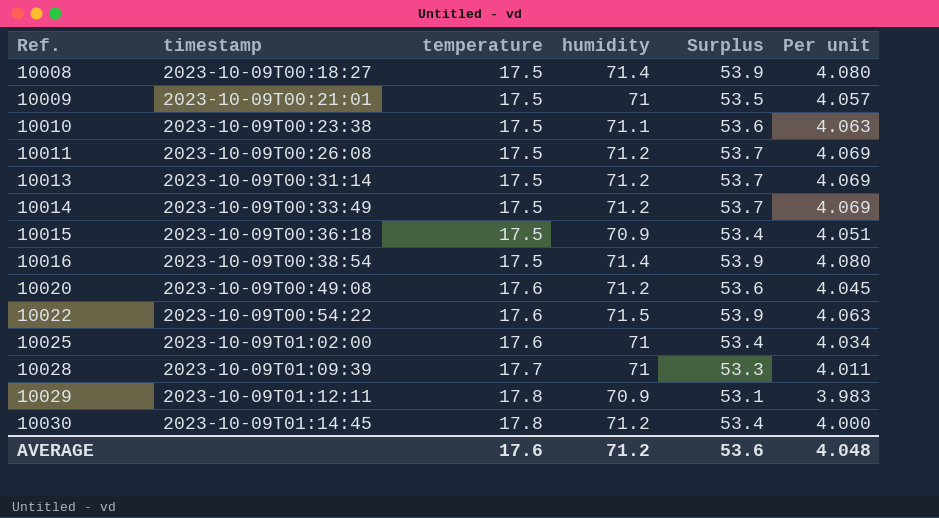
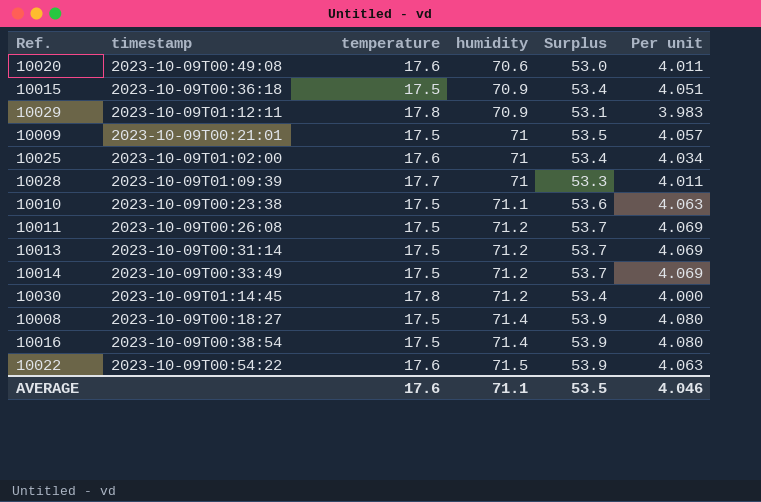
row order: Ref. ascending -> humidity ascending
10020 | humidity: 71.2 -> 70.6
10020 | Surplus: 53.6 -> 53.0
10020 | Per unit: 4.045 -> 4.011
AVERAGE | humidity: 71.2 -> 71.1
AVERAGE | Surplus: 53.6 -> 53.5
AVERAGE | Per unit: 4.048 -> 4.046

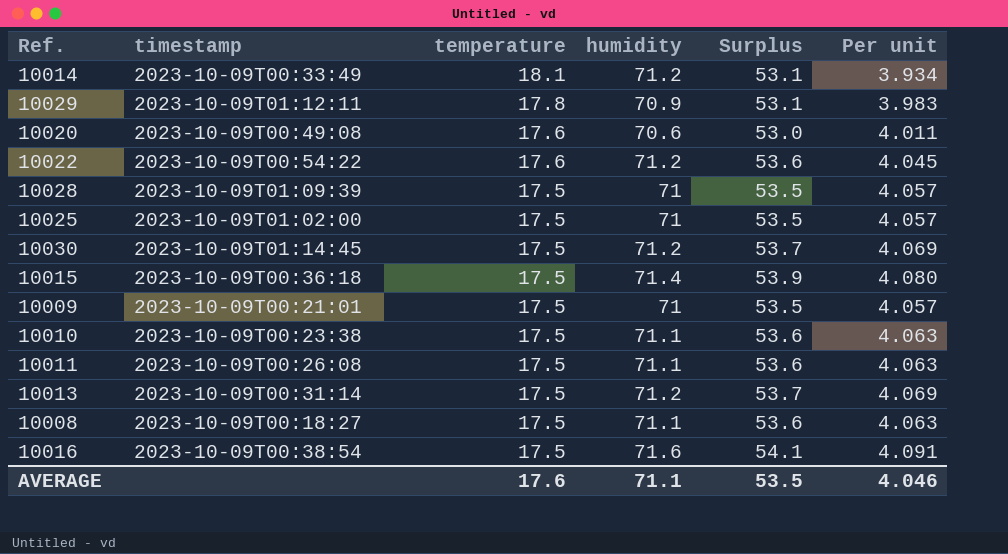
row order: humidity ascending -> temperature descending
10014 | temperature: 17.5 -> 18.1
10014 | Surplus: 53.7 -> 53.1
10014 | Per unit: 4.069 -> 3.934
10022 | humidity: 71.5 -> 71.2
10022 | Surplus: 53.9 -> 53.6
10022 | Per unit: 4.063 -> 4.045
10028 | temperature: 17.7 -> 17.5
10028 | Surplus: 53.3 -> 53.5
10028 | Per unit: 4.011 -> 4.057
10025 | temperature: 17.6 -> 17.5
10025 | Surplus: 53.4 -> 53.5
10025 | Per unit: 4.034 -> 4.057
10030 | temperature: 17.8 -> 17.5
10030 | Surplus: 53.4 -> 53.7
10030 | Per unit: 4.000 -> 4.069
10015 | humidity: 70.9 -> 71.4
10015 | Surplus: 53.4 -> 53.9
10015 | Per unit: 4.051 -> 4.080
10011 | humidity: 71.2 -> 71.1
10011 | Surplus: 53.7 -> 53.6
10011 | Per unit: 4.069 -> 4.063
10008 | humidity: 71.4 -> 71.1
10008 | Surplus: 53.9 -> 53.6
10008 | Per unit: 4.080 -> 4.063
10016 | humidity: 71.4 -> 71.6
10016 | Surplus: 53.9 -> 54.1
10016 | Per unit: 4.080 -> 4.091

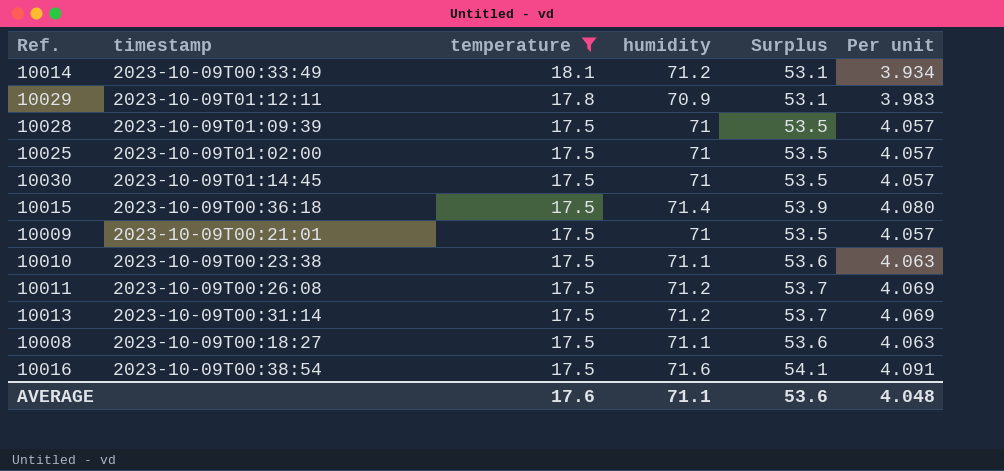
filter: none -> temperature != 17.6
10030 | humidity: 71.2 -> 71
10030 | Surplus: 53.7 -> 53.5
10030 | Per unit: 4.069 -> 4.057
10011 | humidity: 71.1 -> 71.2
10011 | Surplus: 53.6 -> 53.7
10011 | Per unit: 4.063 -> 4.069
AVERAGE | Surplus: 53.5 -> 53.6
AVERAGE | Per unit: 4.046 -> 4.048

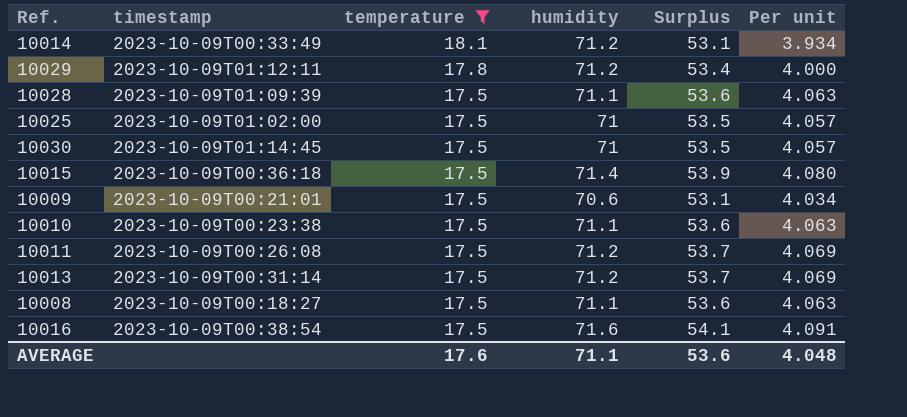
10029 | humidity: 70.9 -> 71.2
10029 | Surplus: 53.1 -> 53.4
10029 | Per unit: 3.983 -> 4.000
10028 | humidity: 71 -> 71.1
10028 | Surplus: 53.5 -> 53.6
10028 | Per unit: 4.057 -> 4.063
10009 | humidity: 71 -> 70.6
10009 | Surplus: 53.5 -> 53.1
10009 | Per unit: 4.057 -> 4.034

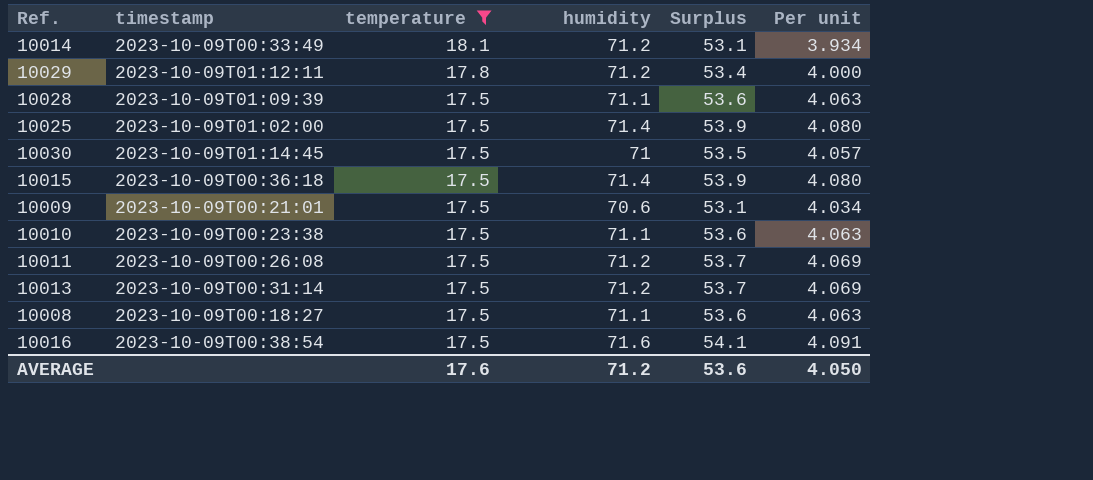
10025 | humidity: 71 -> 71.4
10025 | Surplus: 53.5 -> 53.9
10025 | Per unit: 4.057 -> 4.080
AVERAGE | humidity: 71.1 -> 71.2
AVERAGE | Per unit: 4.048 -> 4.050

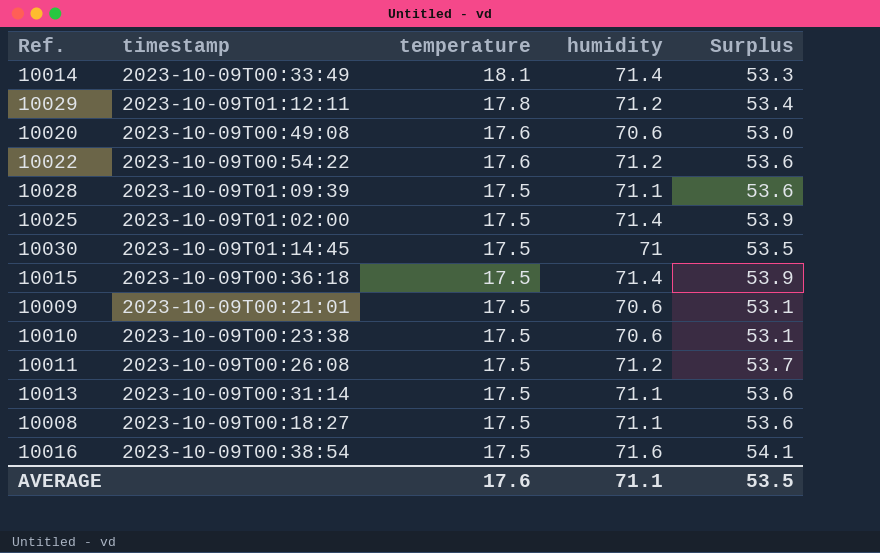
filter: temperature != 17.6 -> none
column Per unit | formula: [humidity] / [temperature] -> none
10014 | humidity: 71.2 -> 71.4
10014 | Surplus: 53.1 -> 53.3
10010 | humidity: 71.1 -> 70.6
10010 | Surplus: 53.6 -> 53.1
10013 | humidity: 71.2 -> 71.1
10013 | Surplus: 53.7 -> 53.6
AVERAGE | humidity: 71.2 -> 71.1
AVERAGE | Surplus: 53.6 -> 53.5

